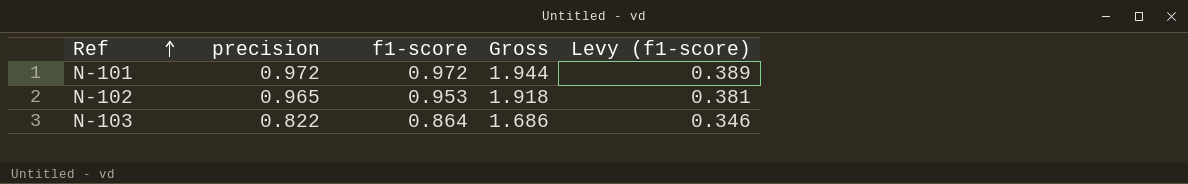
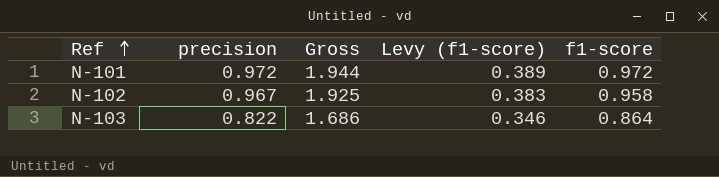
column f1-score | position: 3 -> 5
N-102 | precision: 0.965 -> 0.967
N-102 | Gross: 1.918 -> 1.925
N-102 | Levy (f1-score): 0.381 -> 0.383
N-102 | f1-score: 0.953 -> 0.958

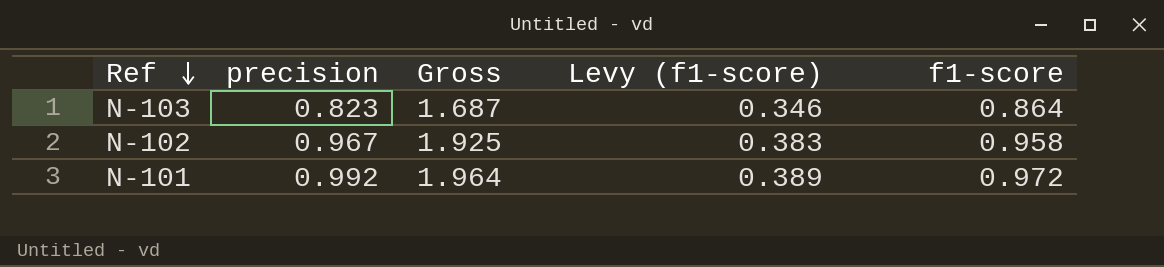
row order: Ref ascending -> Ref descending
N-103 | precision: 0.822 -> 0.823
N-103 | Gross: 1.686 -> 1.687
N-101 | precision: 0.972 -> 0.992
N-101 | Gross: 1.944 -> 1.964

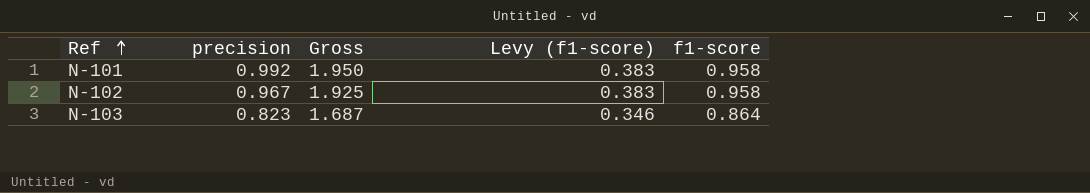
row order: Ref descending -> Ref ascending
N-101 | Gross: 1.964 -> 1.950
N-101 | Levy (f1-score): 0.389 -> 0.383
N-101 | f1-score: 0.972 -> 0.958

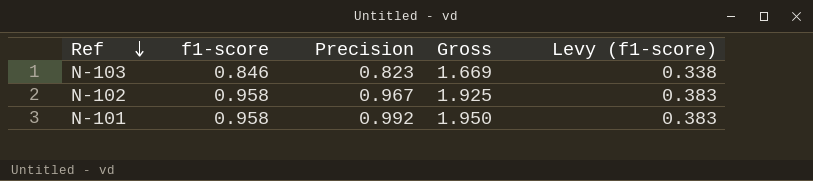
row order: Ref ascending -> Ref descending
column f1-score | position: 5 -> 2
column name: precision -> Precision
N-103 | f1-score: 0.864 -> 0.846
N-103 | Gross: 1.687 -> 1.669
N-103 | Levy (f1-score): 0.346 -> 0.338

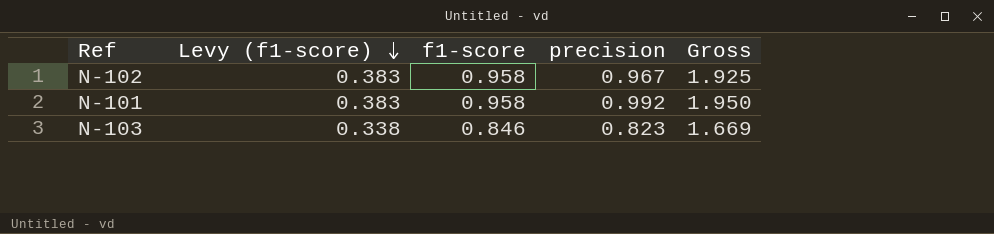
row order: Ref descending -> Levy (f1-score) descending
column Levy (f1-score) | position: 5 -> 2
column name: Precision -> precision

